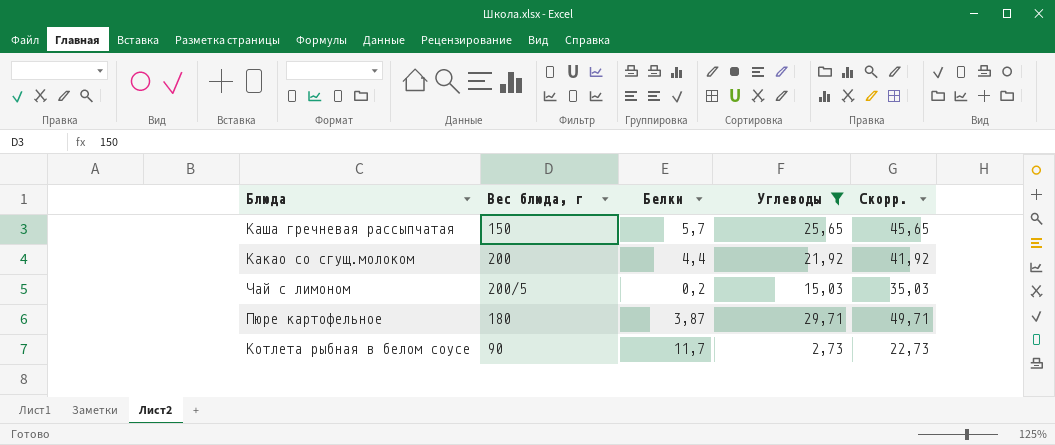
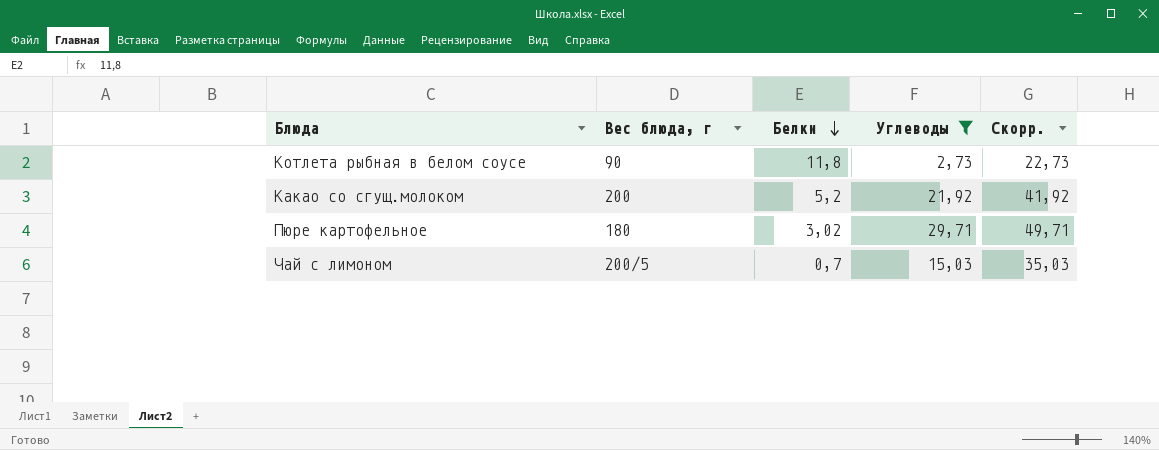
row order: none -> Белки descending
row Каша гречневая рассыпчатая: 150 | 5,7 | 25,65 | 45,65 -> none
Котлета рыбная в белом соусе | Белки: 11,7 -> 11,8
Какао со сгущ.молоком | Белки: 4,4 -> 5,2
Пюре картофельное | Белки: 3,87 -> 3,02
Чай с лимоном | Белки: 0,2 -> 0,7

